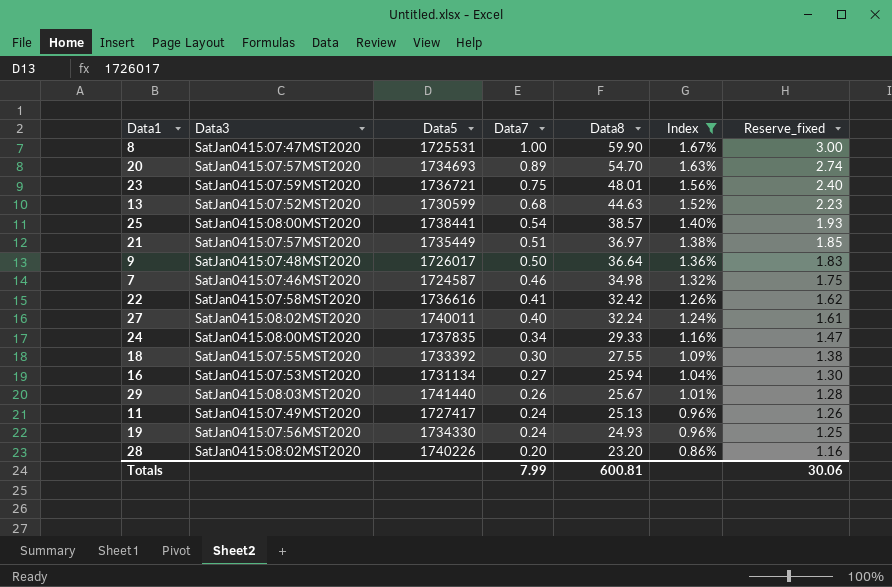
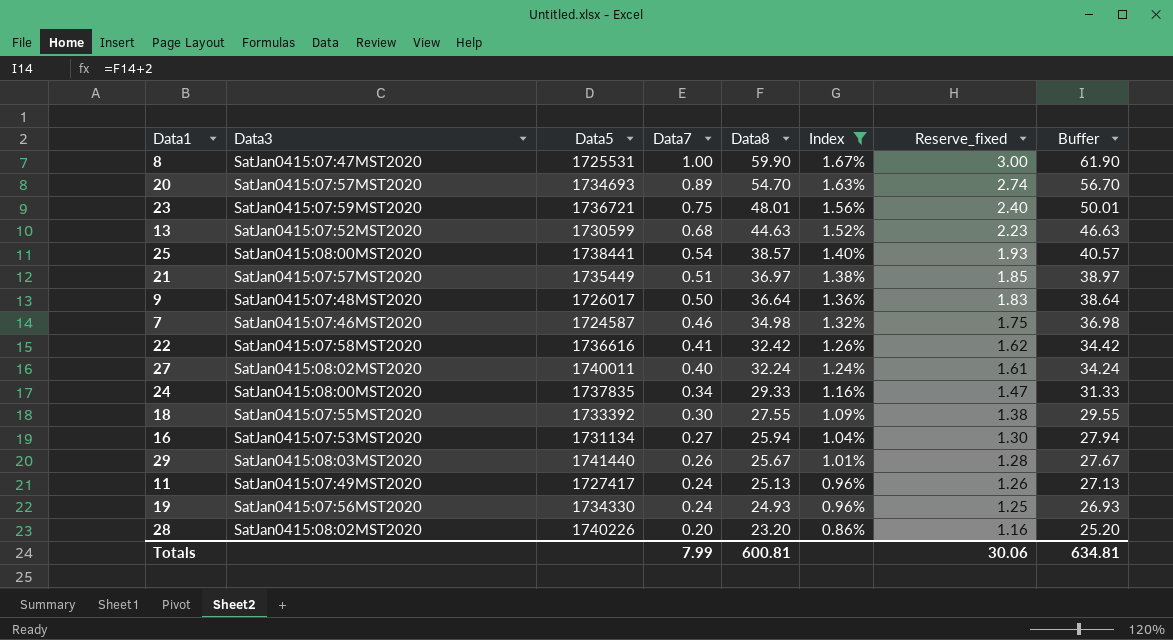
column Buffer | formula: none -> [Data8] + 2

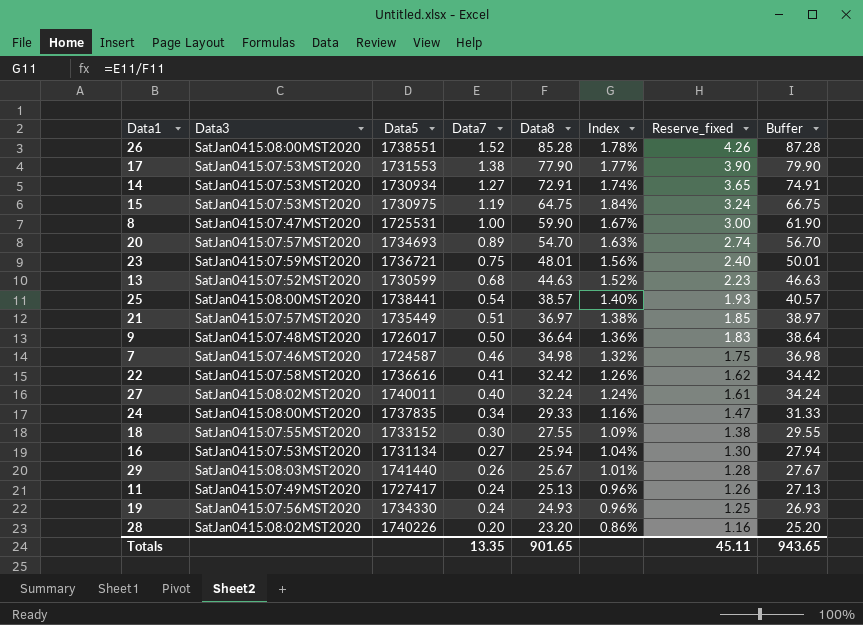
filter: Index <= 1.67% -> none
18 | Data5: 1733392 -> 1733152
Totals | Data7: 7.99 -> 13.35
Totals | Data8: 600.81 -> 901.65
Totals | Reserve_fixed: 30.06 -> 45.11
Totals | Buffer: 634.81 -> 943.65

